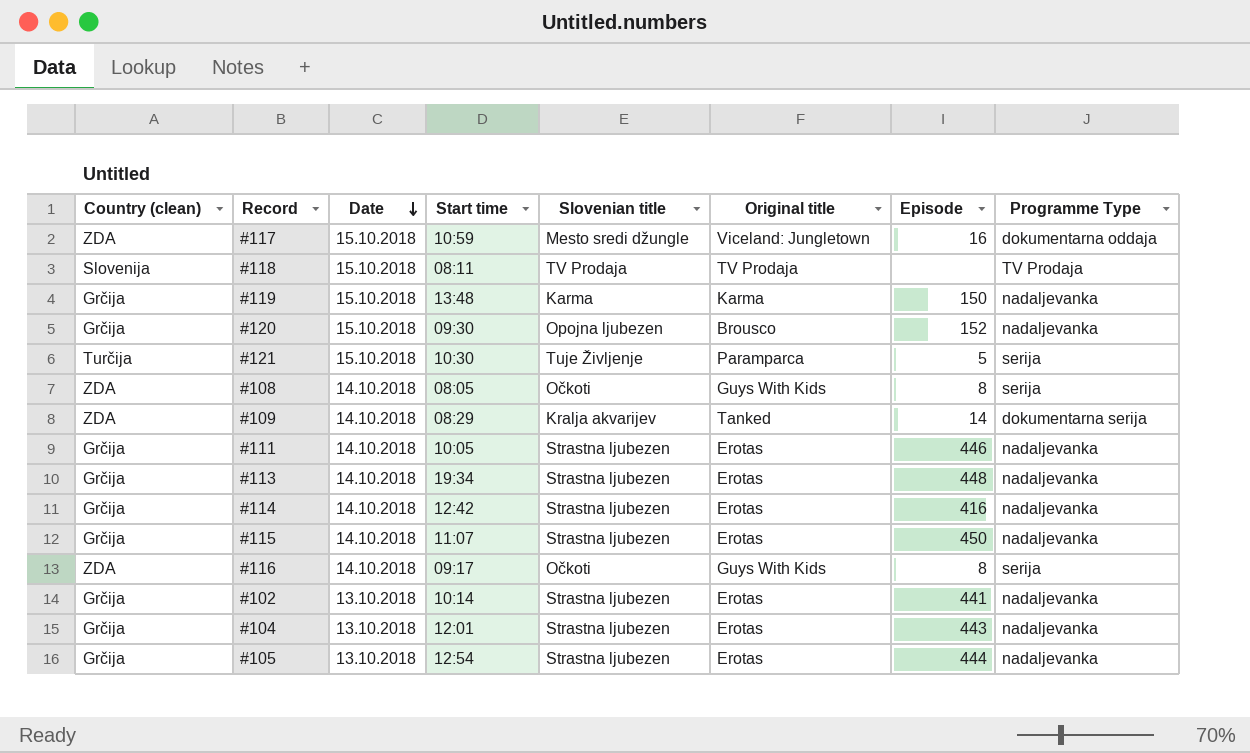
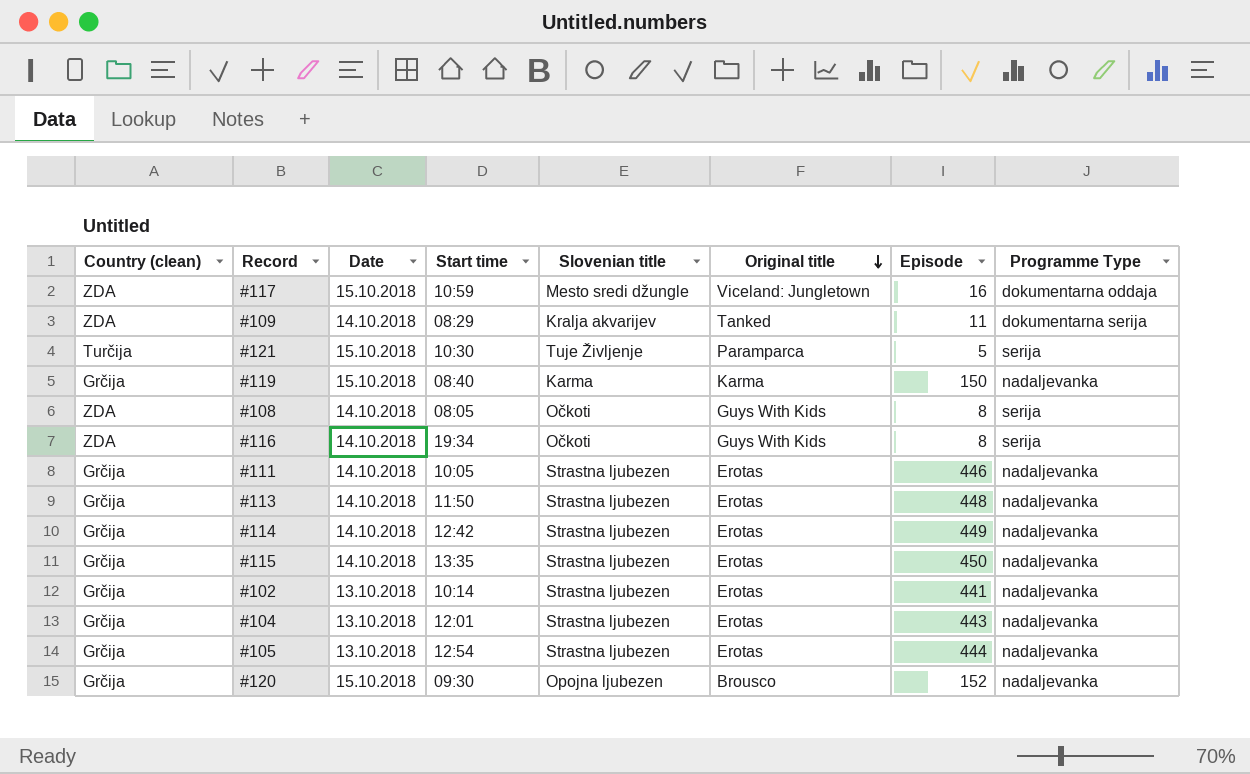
row order: Date descending -> Original title descending
row #118: Slovenija | 15.10.2018 | 08:11 | TV Prodaja | TV Prodaja | none | TV Prodaja -> none
#109 | Episode: 14 -> 11
#119 | Start time: 13:48 -> 08:40
#116 | Start time: 09:17 -> 19:34
#113 | Start time: 19:34 -> 11:50
#114 | Episode: 416 -> 449
#115 | Start time: 11:07 -> 13:35

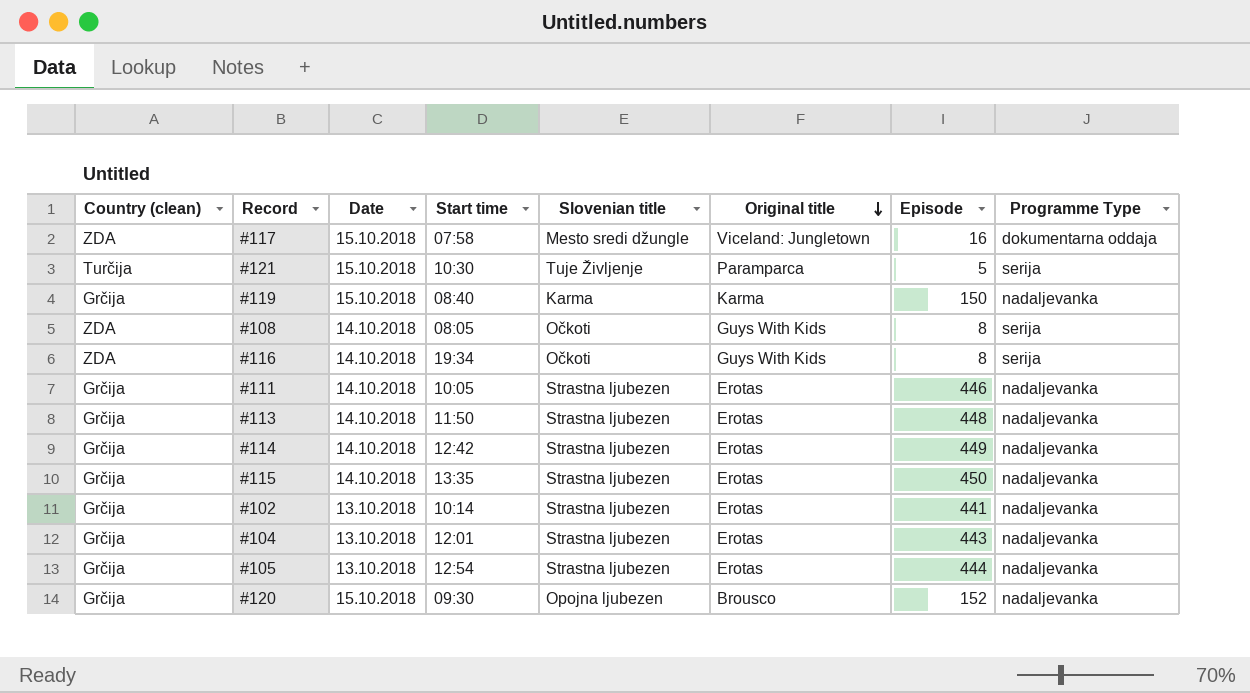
row #109: ZDA | 14.10.2018 | 08:29 | Kralja akvarijev | Tanked | 11 | dokumentarna serija -> none
#117 | Start time: 10:59 -> 07:58

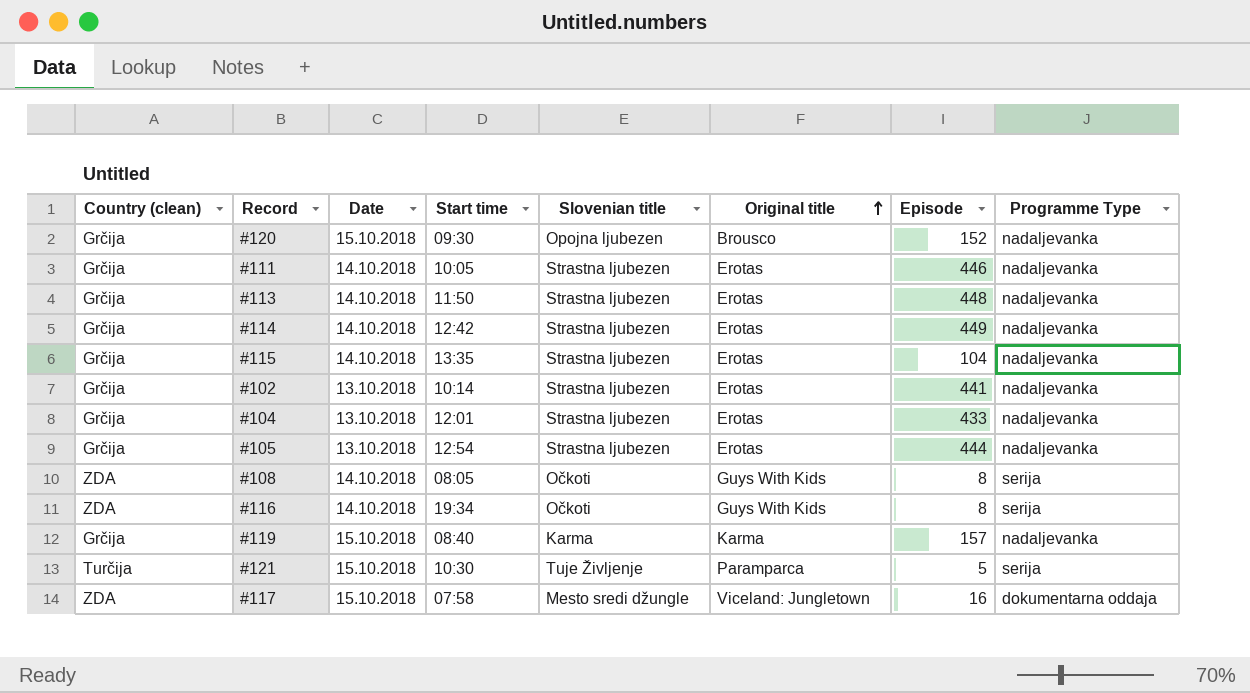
row order: Original title descending -> Original title ascending
#115 | Episode: 450 -> 104
#104 | Episode: 443 -> 433
#119 | Episode: 150 -> 157

